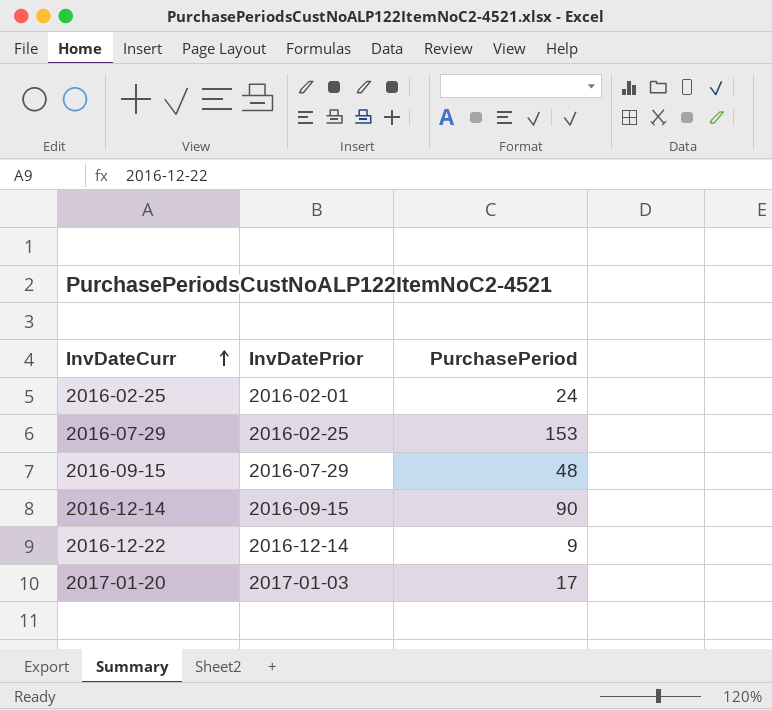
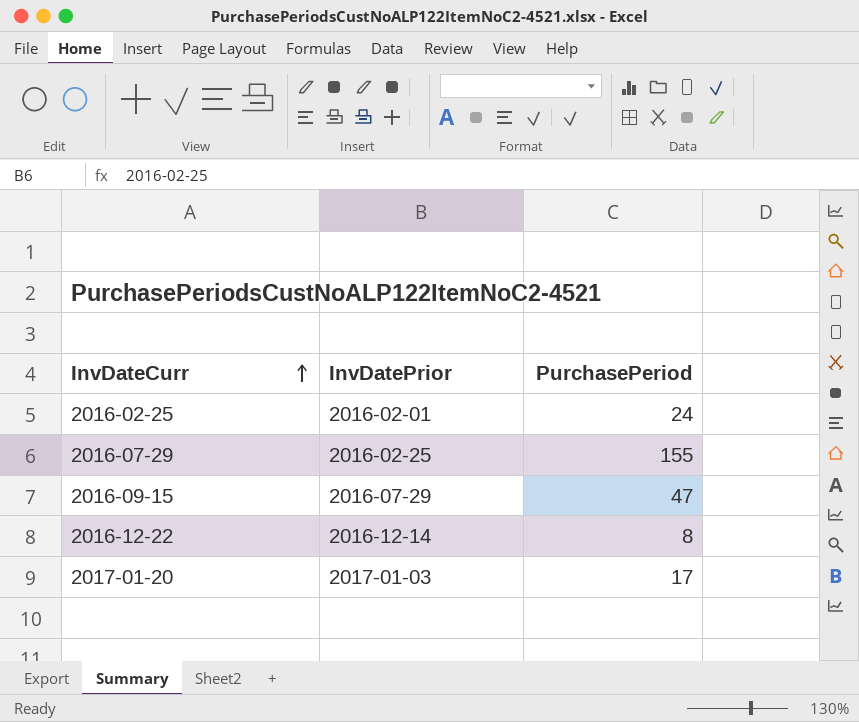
row 2016-12-14: 2016-09-15 | 90 -> none
2016-07-29 | PurchasePeriod: 153 -> 155
2016-09-15 | PurchasePeriod: 48 -> 47
2016-12-22 | PurchasePeriod: 9 -> 8

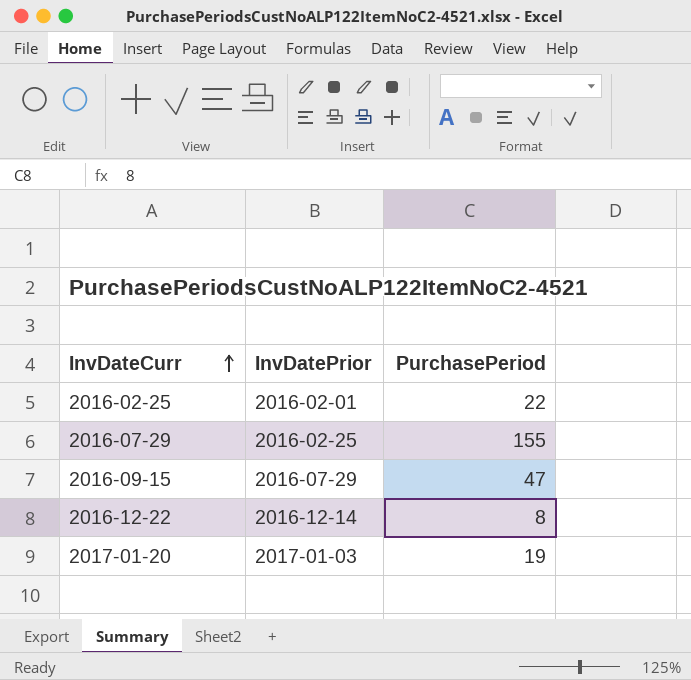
2016-02-25 | PurchasePeriod: 24 -> 22
2017-01-20 | PurchasePeriod: 17 -> 19

